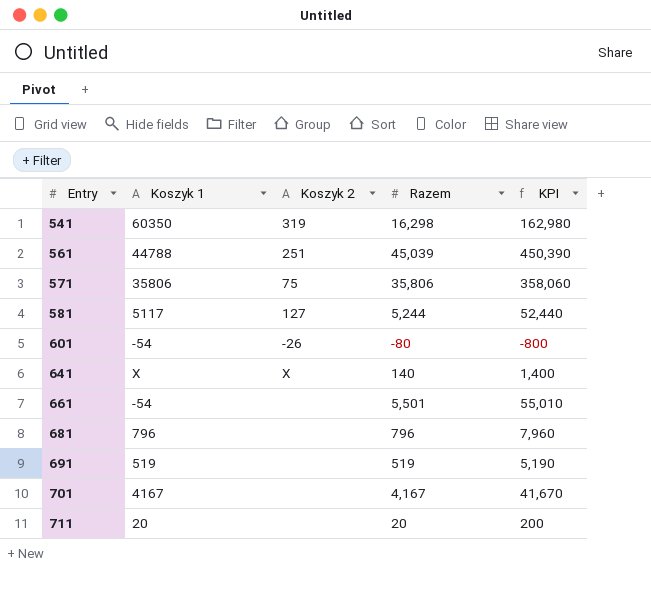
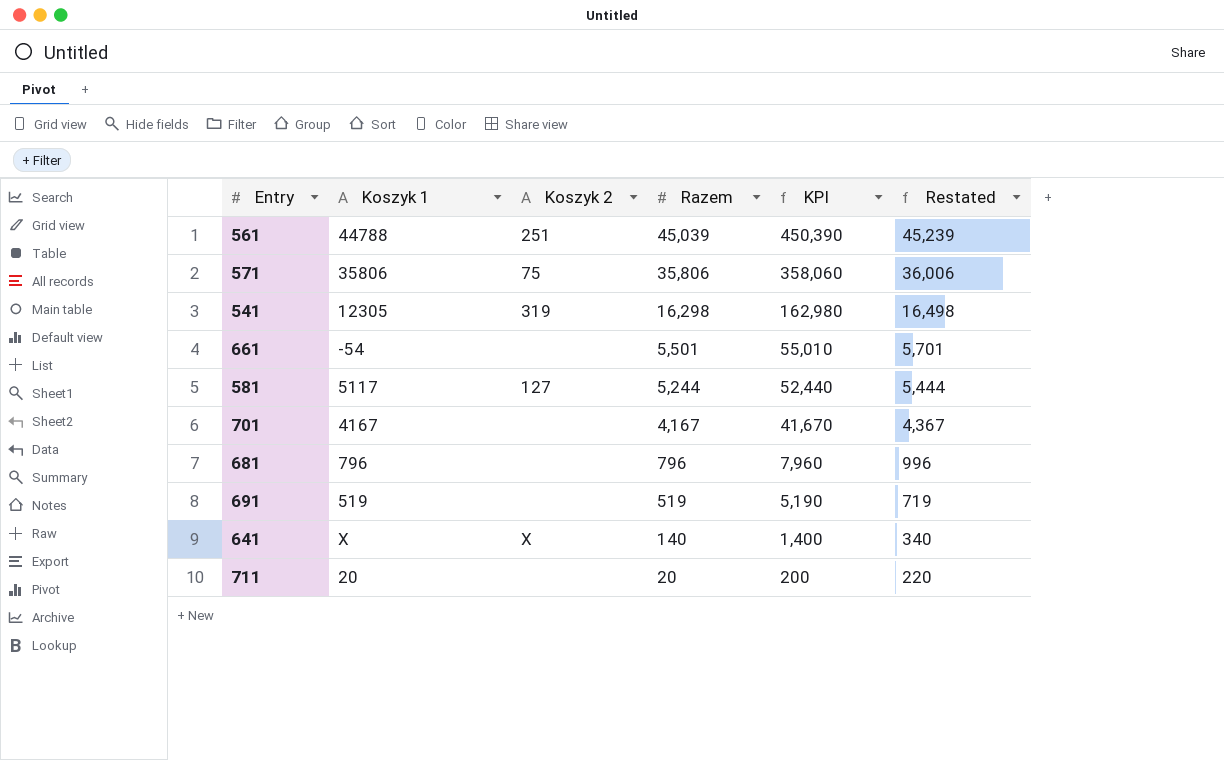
row order: Entry ascending -> Razem descending
column Restated | formula: none -> [Razem] + 200
row 601: -54 | -26 | -80 | -800 -> none
541 | Koszyk 1: 60350 -> 12305

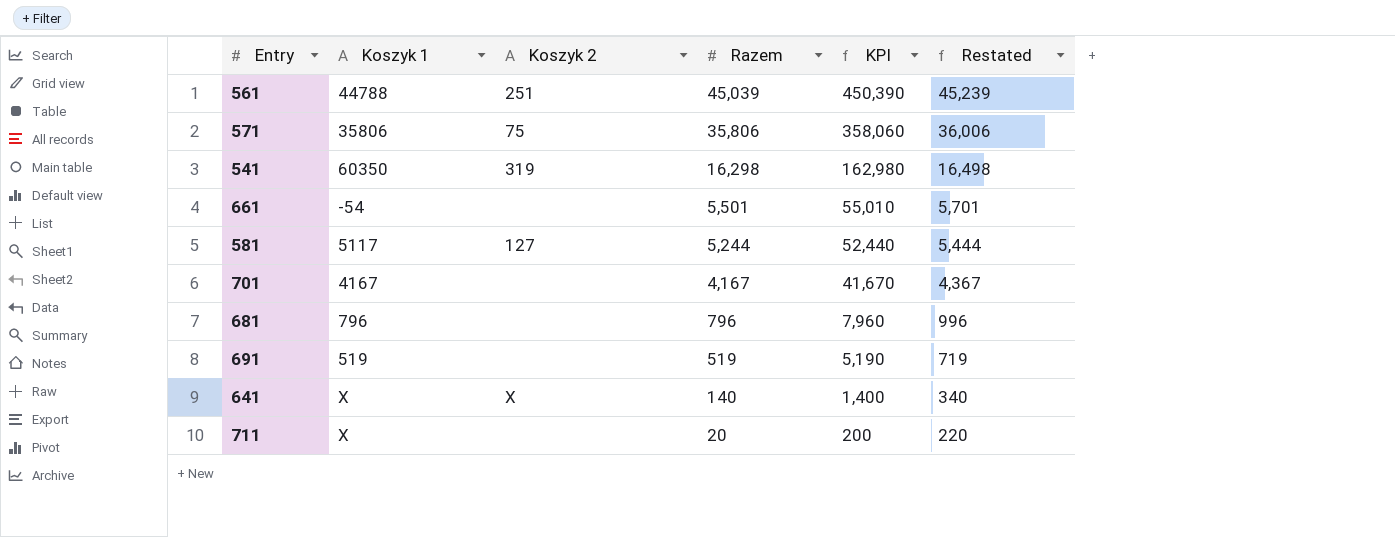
541 | Koszyk 1: 12305 -> 60350
711 | Koszyk 1: 20 -> X

